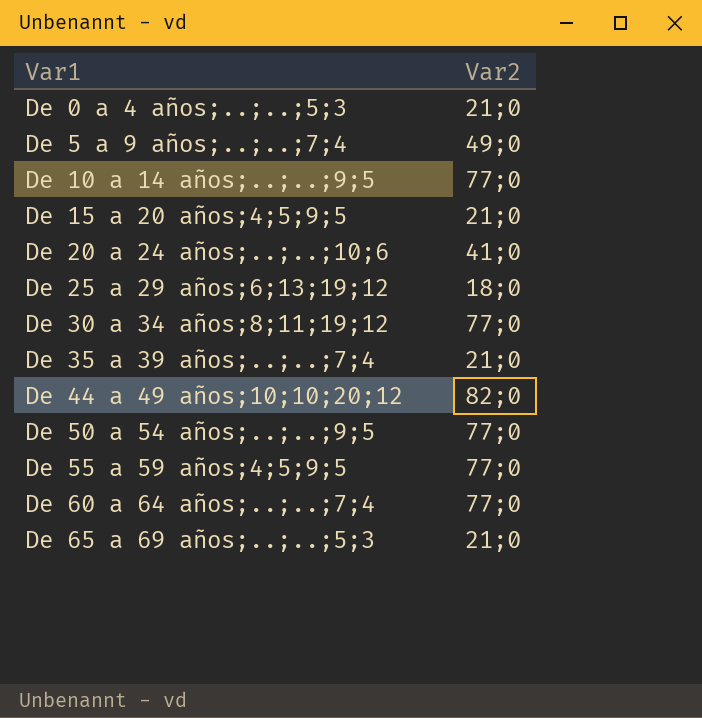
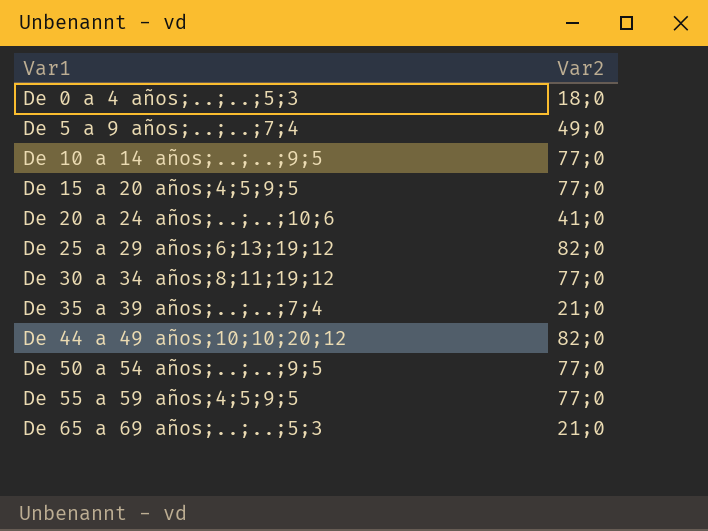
row De 60 a 64 años;..;..;7;4: 77;0 -> none
De 0 a 4 años;..;..;5;3 | Var2: 21;0 -> 18;0
De 15 a 20 años;4;5;9;5 | Var2: 21;0 -> 77;0
De 25 a 29 años;6;13;19;12 | Var2: 18;0 -> 82;0

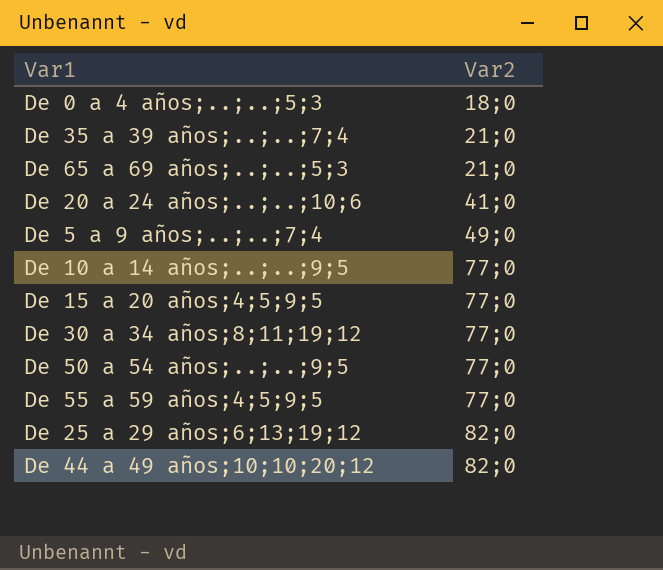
row order: Var1 ascending -> Var2 ascending

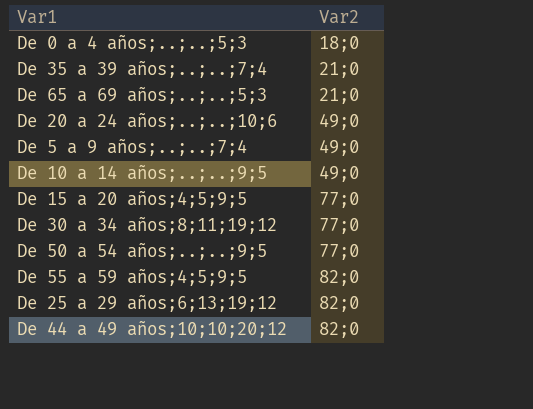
De 20 a 24 años;..;..;10;6 | Var2: 41;0 -> 49;0
De 10 a 14 años;..;..;9;5 | Var2: 77;0 -> 49;0
De 55 a 59 años;4;5;9;5 | Var2: 77;0 -> 82;0

